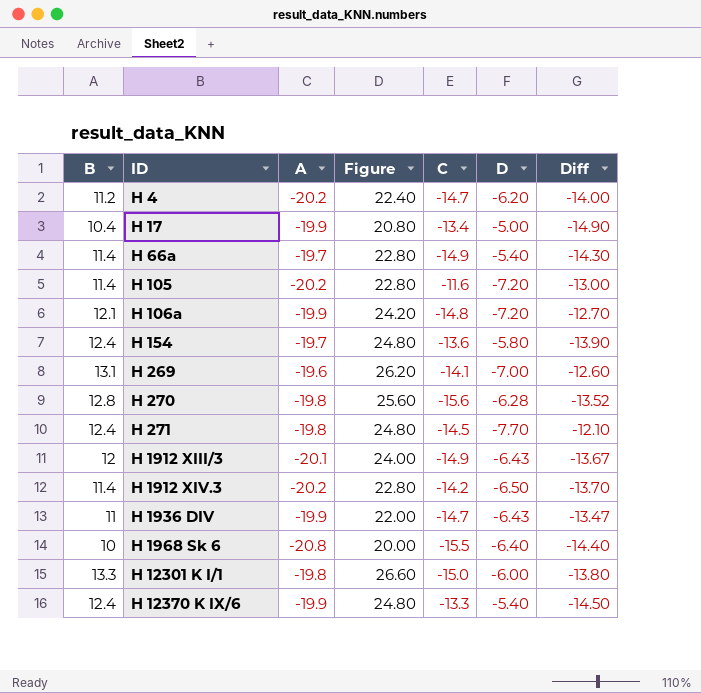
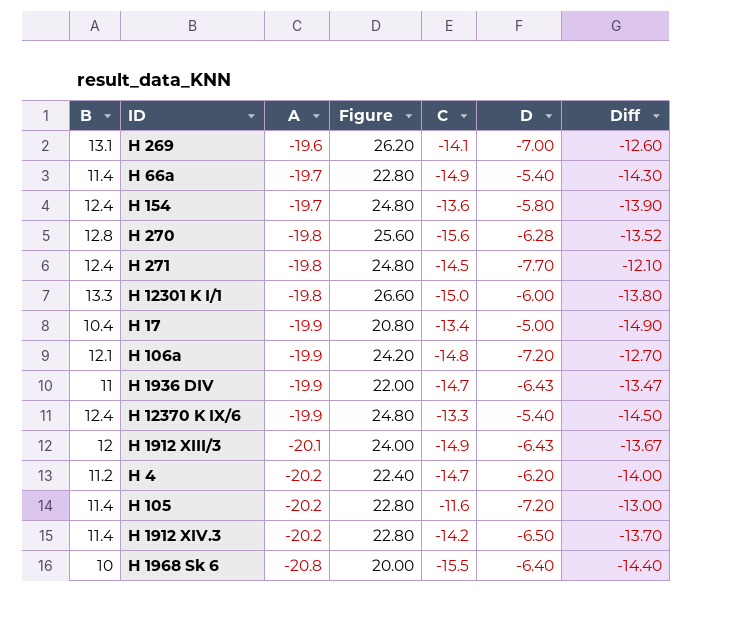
row order: ID ascending -> A descending

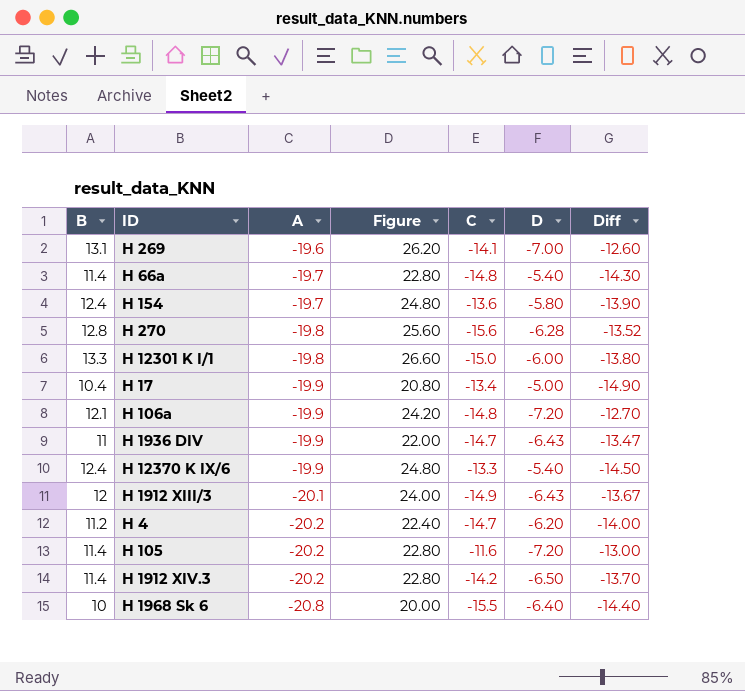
row H 271: 12.4 | -19.8 | 24.80 | -14.5 | -7.70 | -12.10 -> none
H 66a | C: -14.9 -> -14.8

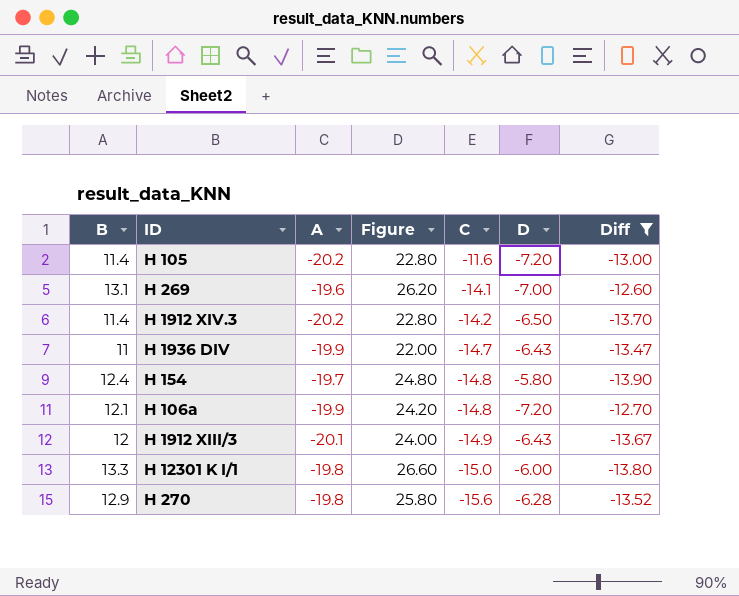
filter: none -> Diff >= -13.90
row order: A descending -> C descending
H 154 | C: -13.6 -> -14.8
H 270 | B: 12.8 -> 12.9
H 270 | Figure: 25.60 -> 25.80

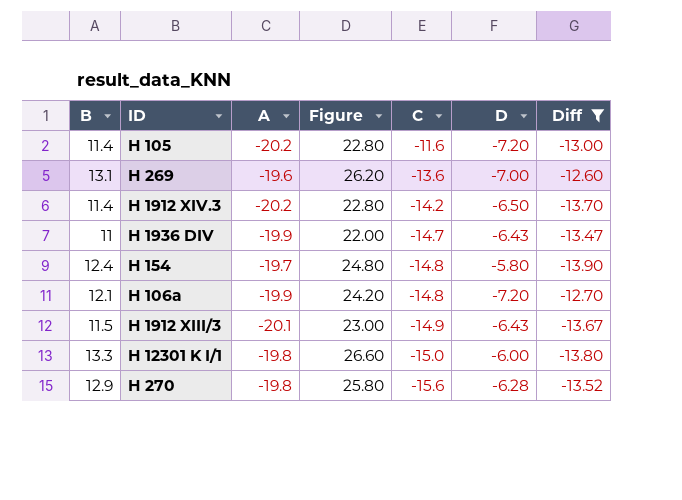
H 269 | C: -14.1 -> -13.6
H 1912 XIII/3 | B: 12 -> 11.5
H 1912 XIII/3 | Figure: 24.00 -> 23.00

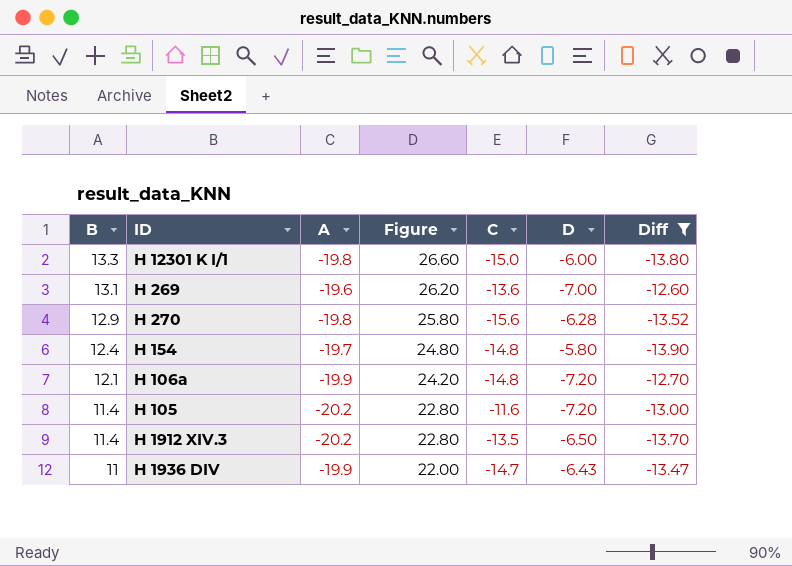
row order: C descending -> B descending
row H 1912 XIII/3: 11.5 | -20.1 | 23.00 | -14.9 | -6.43 | -13.67 -> none
H 1912 XIV.3 | C: -14.2 -> -13.5

